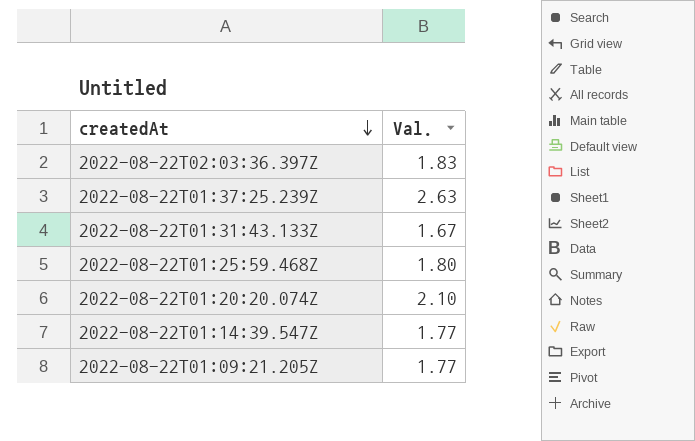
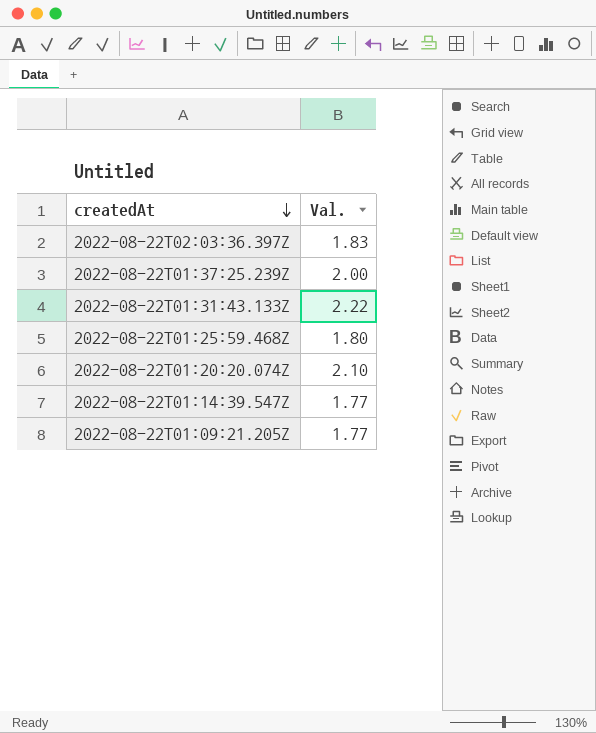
2022-08-22T01:37:25.239Z | Val.: 2.63 -> 2.00
2022-08-22T01:31:43.133Z | Val.: 1.67 -> 2.22

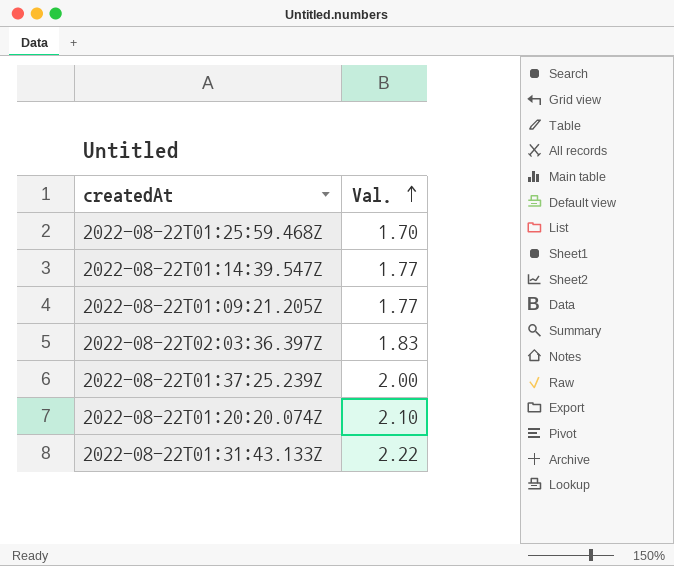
row order: createdAt descending -> Val. ascending
2022-08-22T01:25:59.468Z | Val.: 1.80 -> 1.70

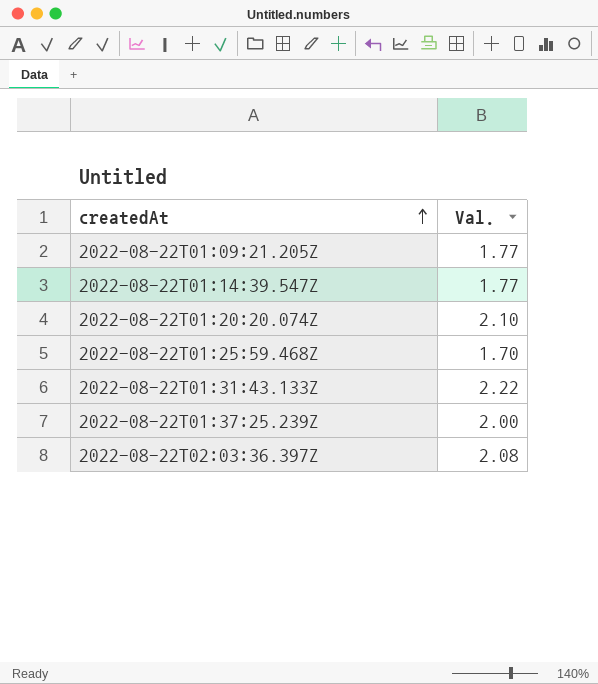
row order: Val. ascending -> createdAt ascending
2022-08-22T02:03:36.397Z | Val.: 1.83 -> 2.08

